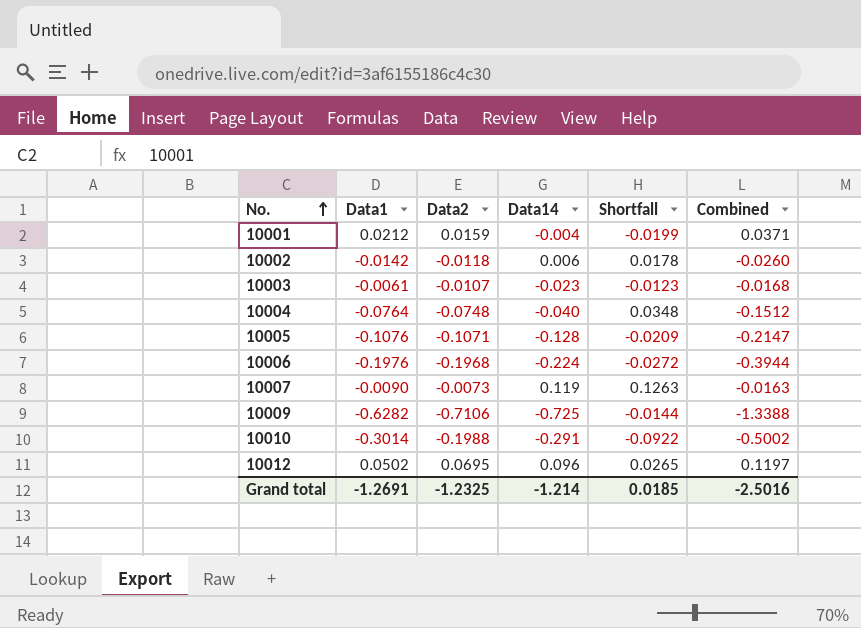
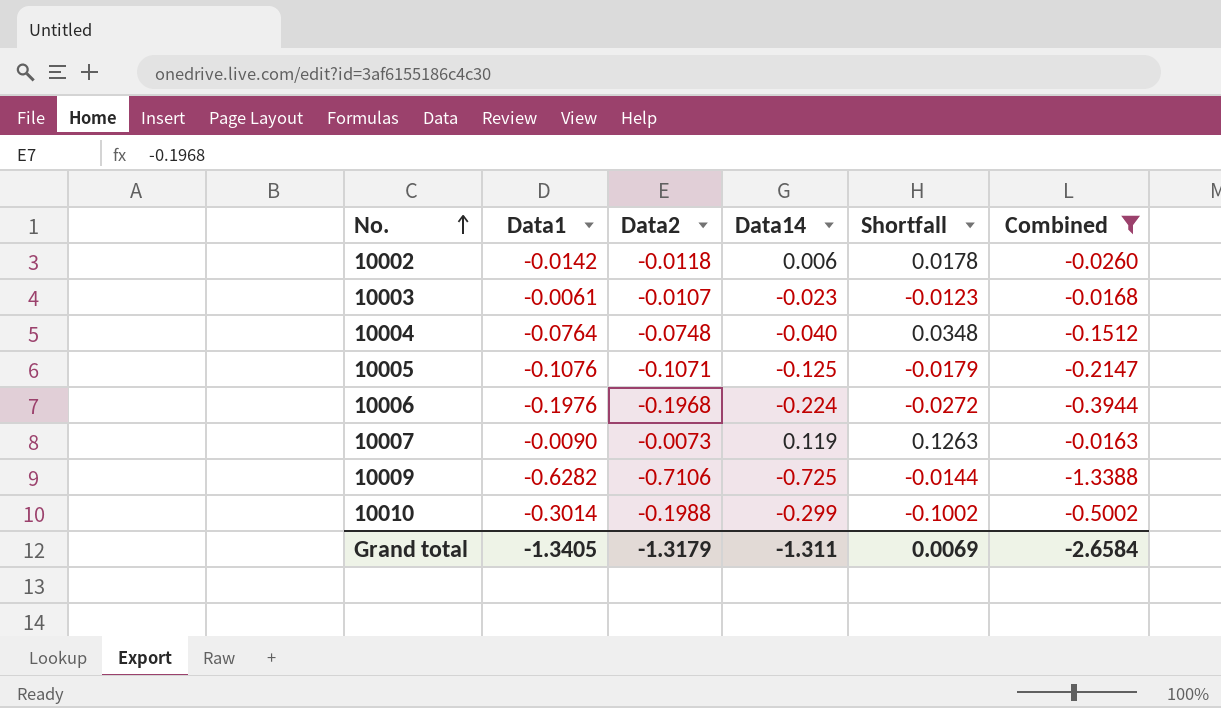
filter: none -> Combined <= -0.0163
10005 | Data14: -0.128 -> -0.125
10005 | Shortfall: -0.0209 -> -0.0179
10010 | Data14: -0.291 -> -0.299
10010 | Shortfall: -0.0922 -> -0.1002
Grand total | Data1: -1.2691 -> -1.3405
Grand total | Data2: -1.2325 -> -1.3179
Grand total | Data14: -1.214 -> -1.311
Grand total | Shortfall: 0.0185 -> 0.0069
Grand total | Combined: -2.5016 -> -2.6584

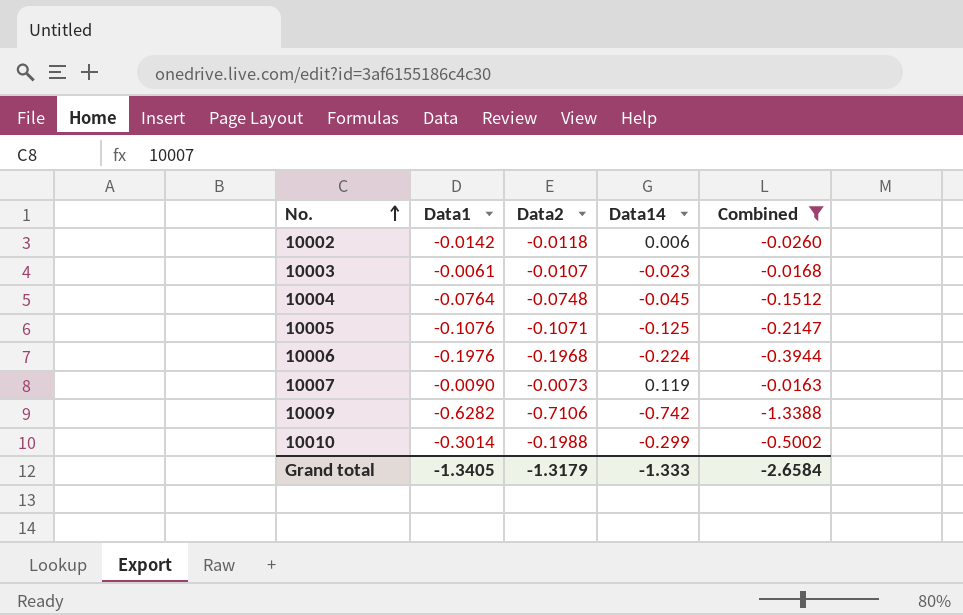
column Shortfall | formula: [Data14] - [Data2] -> none
10004 | Data14: -0.040 -> -0.045
10009 | Data14: -0.725 -> -0.742
Grand total | Data14: -1.311 -> -1.333

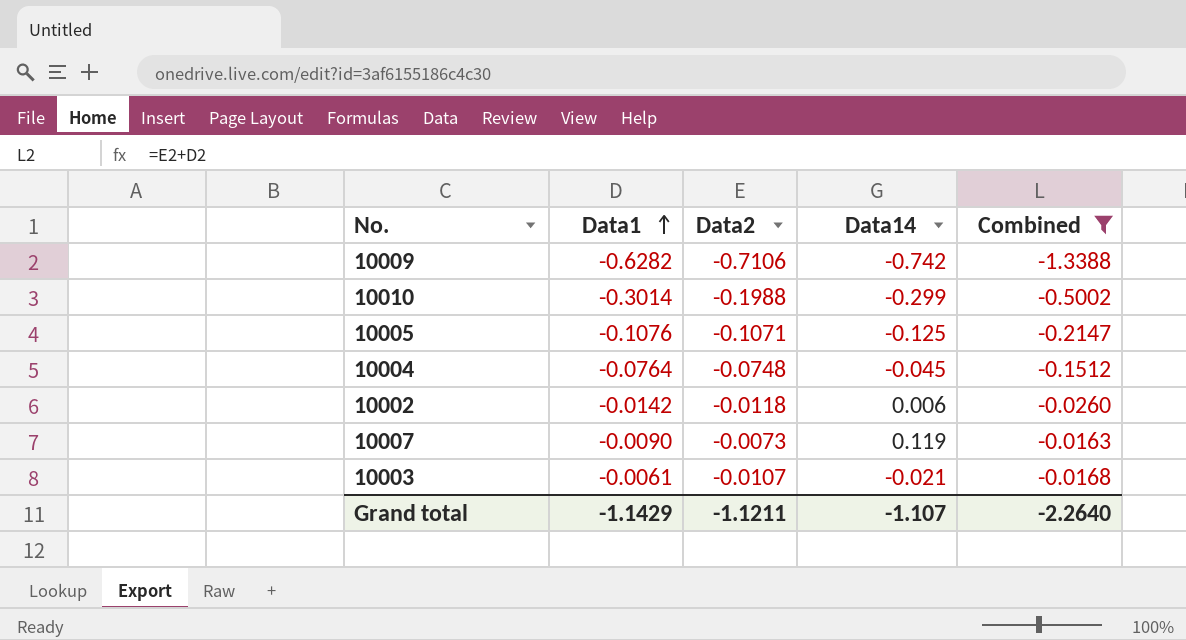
row order: No. ascending -> Data1 ascending
row 10006: -0.1976 | -0.1968 | -0.224 | -0.3944 -> none
10003 | Data14: -0.023 -> -0.021
Grand total | Data1: -1.3405 -> -1.1429
Grand total | Data2: -1.3179 -> -1.1211
Grand total | Data14: -1.333 -> -1.107
Grand total | Combined: -2.6584 -> -2.2640

